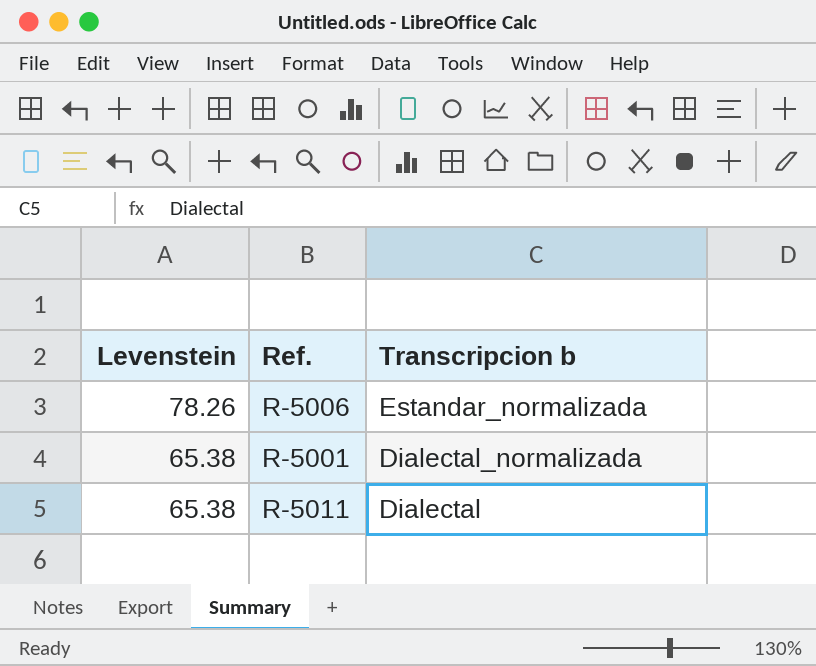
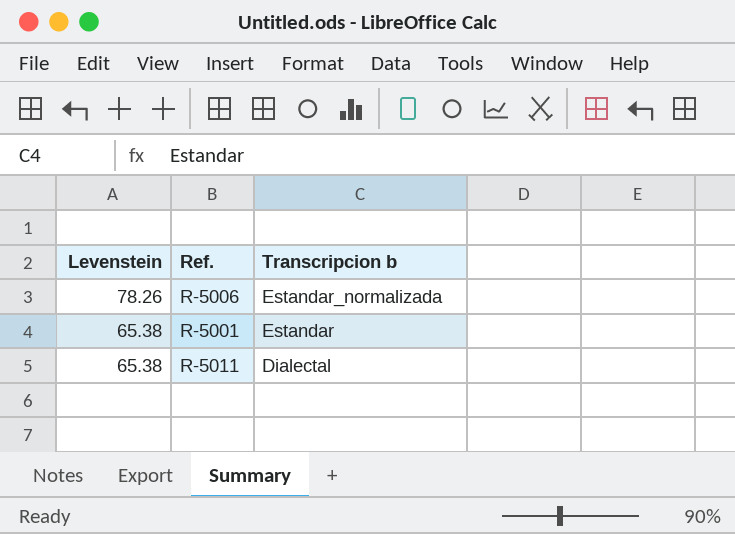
R-5001 | Transcripcion b: Dialectal_normalizada -> Estandar

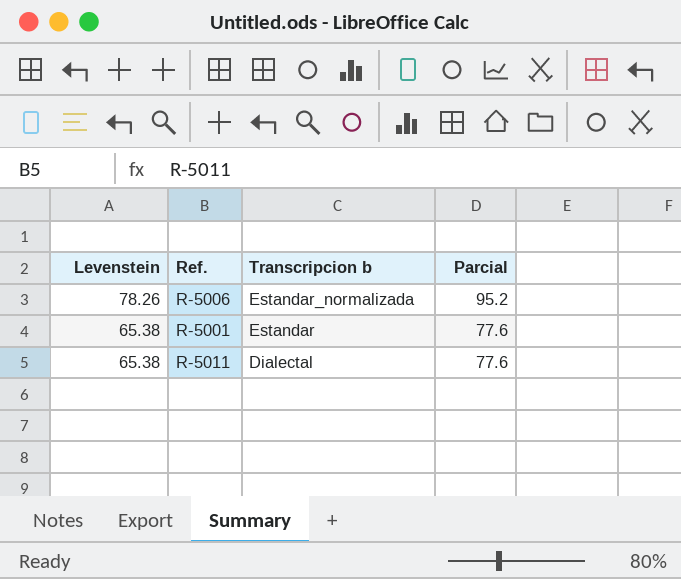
column Parcial | position: none -> 4

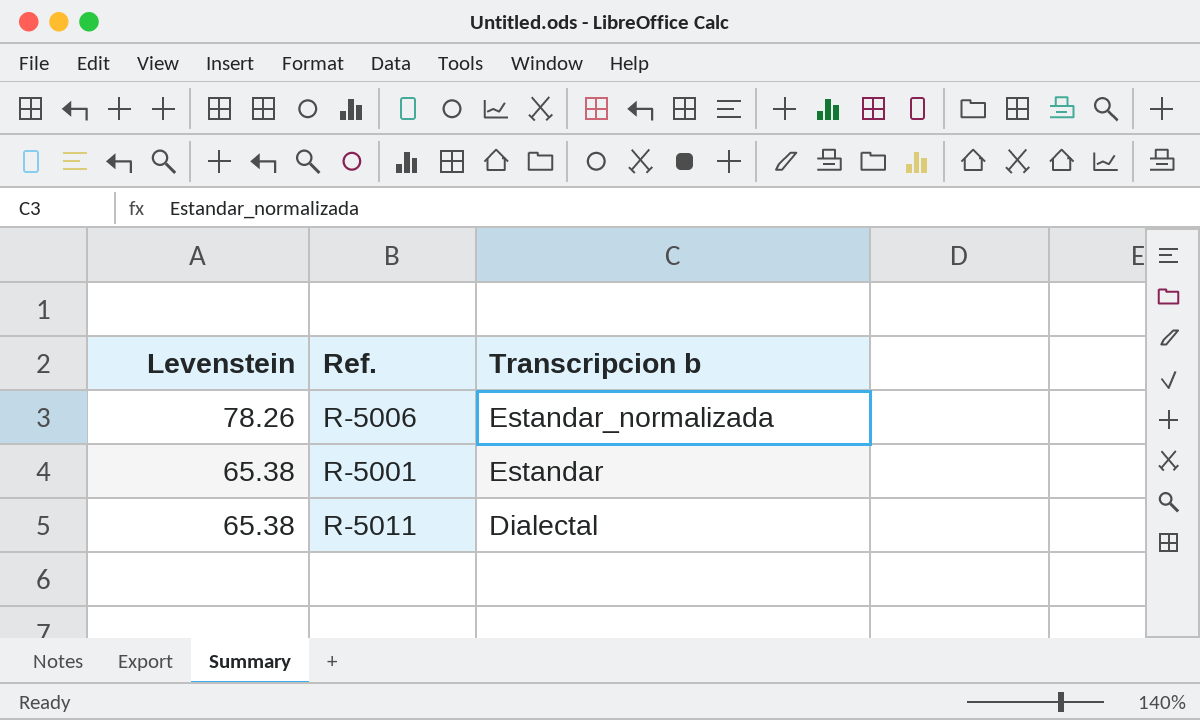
column Parcial | position: 4 -> none

